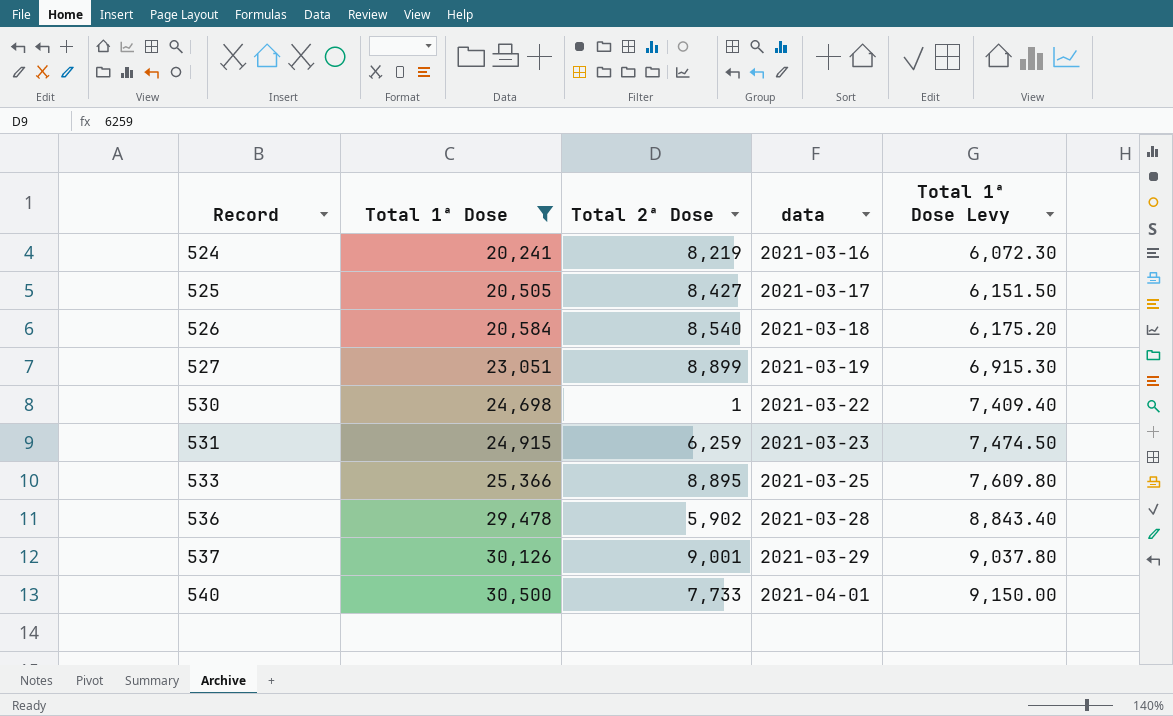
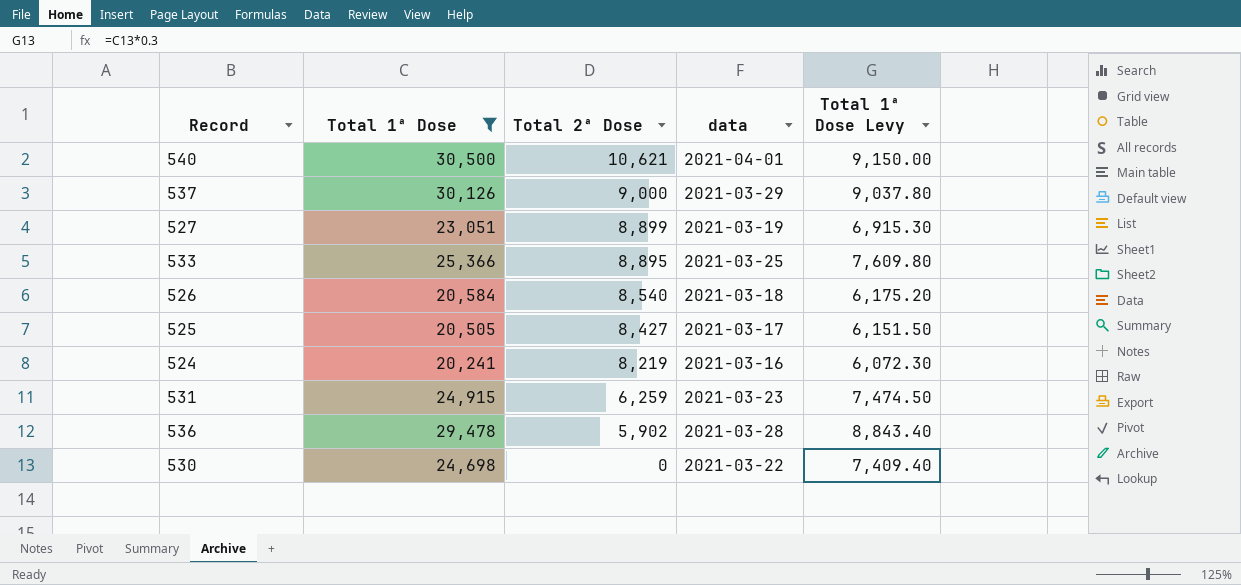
row order: Record ascending -> Total 2ª Dose descending
540 | Total 2ª Dose: 7,733 -> 10,621
537 | Total 2ª Dose: 9,001 -> 9,000
530 | Total 2ª Dose: 1 -> 0

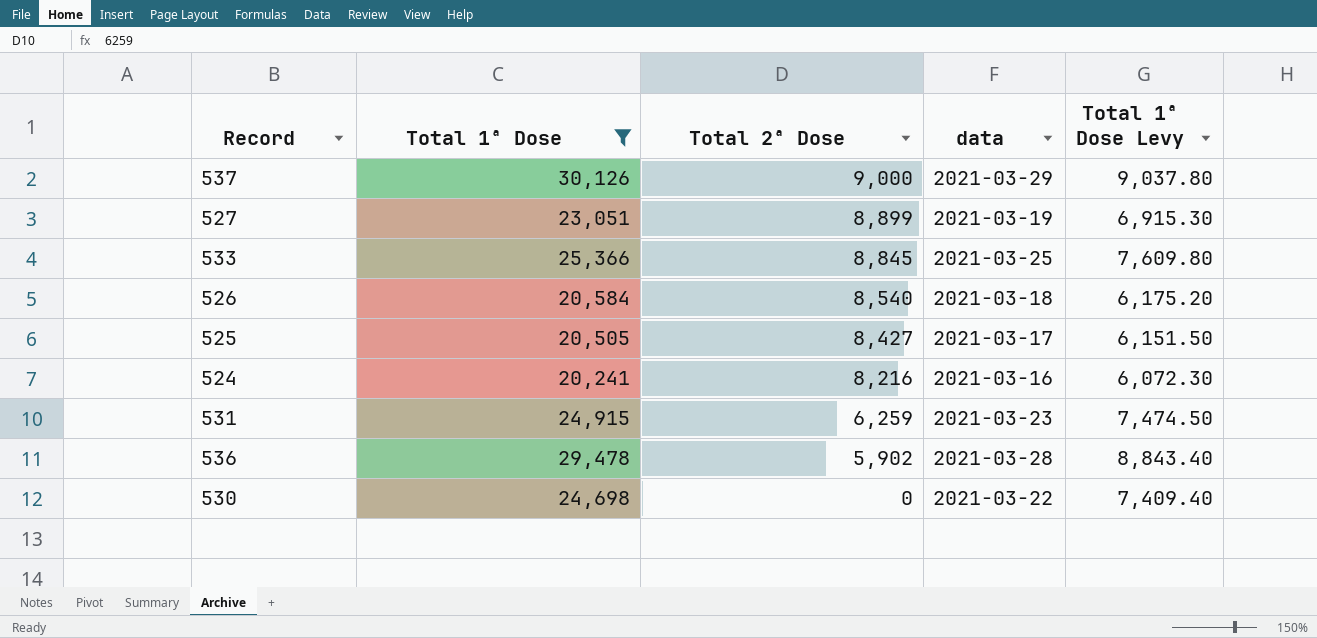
row 540: 30,500 | 10,621 | 2021-04-01 | 9,150.00 -> none
533 | Total 2ª Dose: 8,895 -> 8,845
524 | Total 2ª Dose: 8,219 -> 8,216

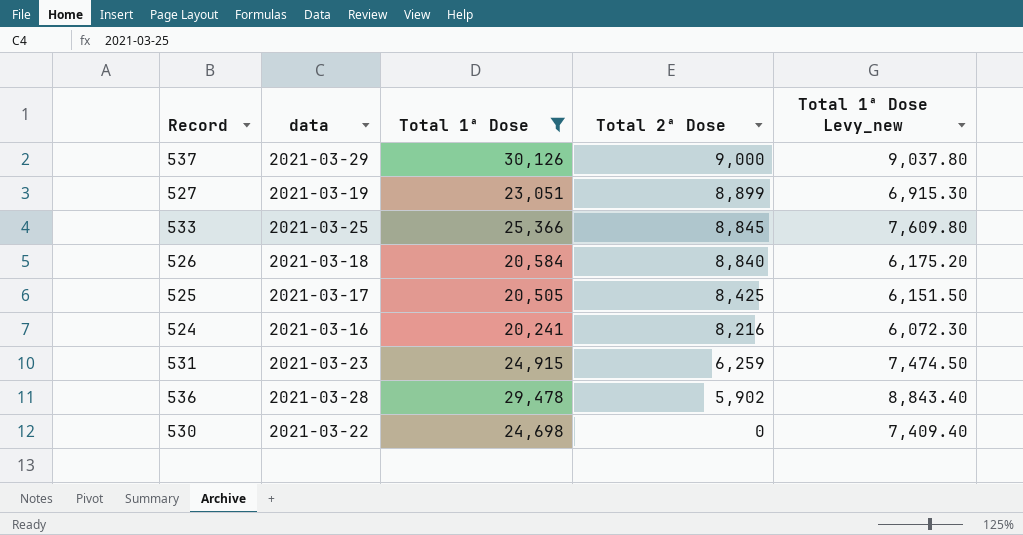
column data | position: 4 -> 2
column name: Total 1ª Dose Levy -> Total 1ª Dose Levy_new
526 | Total 2ª Dose: 8,540 -> 8,840
525 | Total 2ª Dose: 8,427 -> 8,425

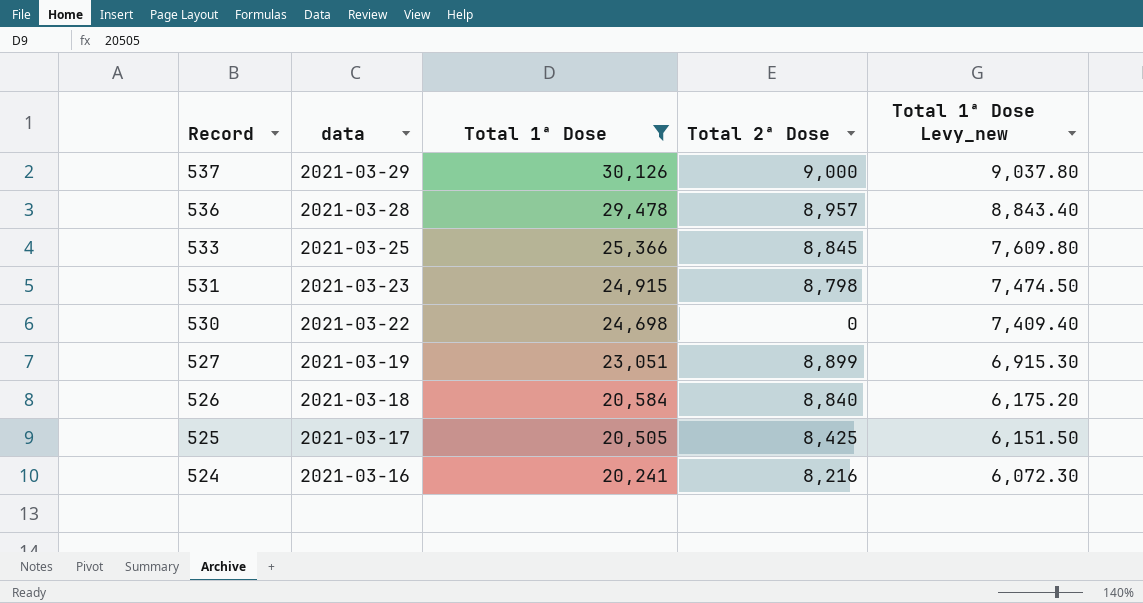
row order: Total 2ª Dose descending -> Record descending
536 | Total 2ª Dose: 5,902 -> 8,957
531 | Total 2ª Dose: 6,259 -> 8,798

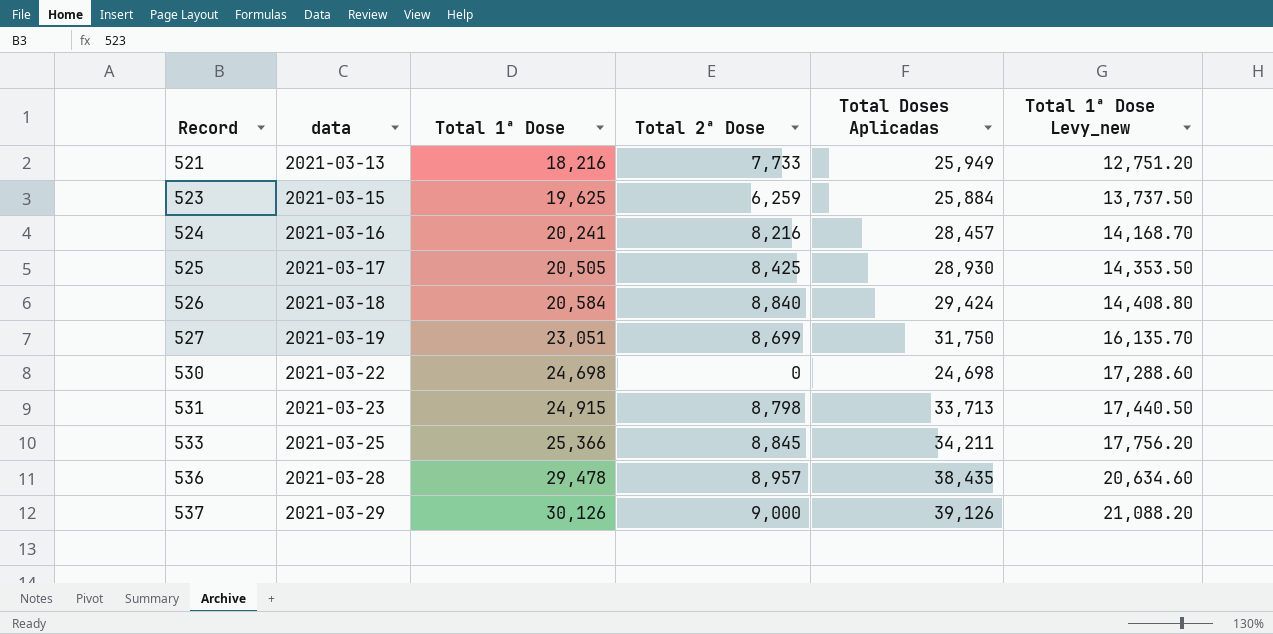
filter: Total 1ª Dose >= 20,241 -> none
row order: Record descending -> Record ascending
column Total Doses Aplicadas | formula: none -> [Total 1ª Dose] + [Total 2ª Dose]
column Total 1ª Dose Levy_new | formula: [Total 1ª Dose] * 0.3 -> [Total 1ª Dose] * 0.7
527 | Total 2ª Dose: 8,899 -> 8,699

